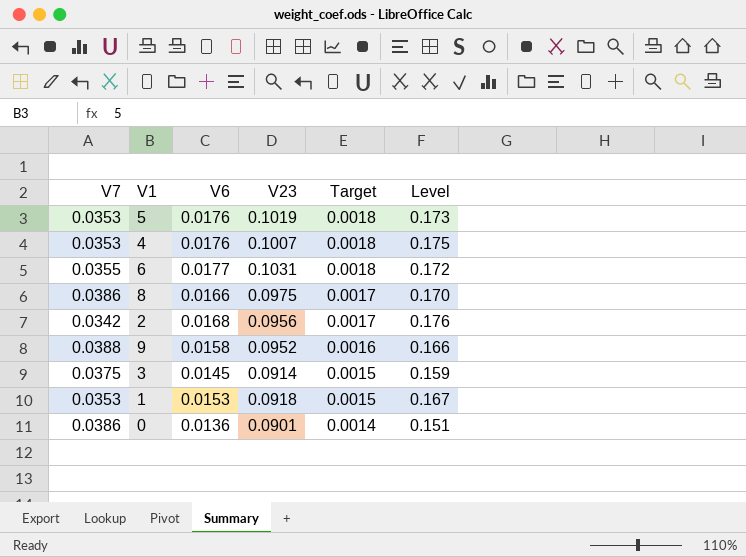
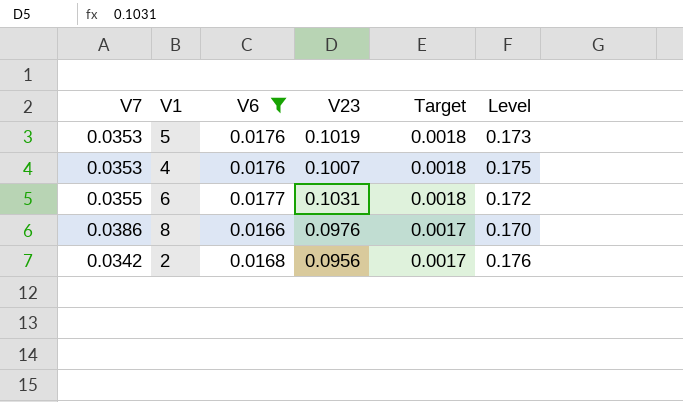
filter: none -> V6 >= 0.0166
8 | V23: 0.0975 -> 0.0976

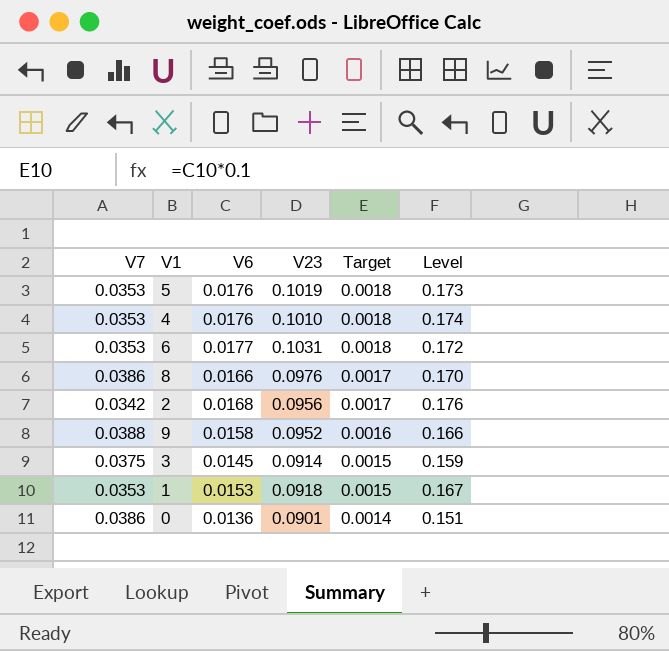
filter: V6 >= 0.0166 -> none
4 | V23: 0.1007 -> 0.1010
4 | Level: 0.175 -> 0.174
6 | V7: 0.0355 -> 0.0353

